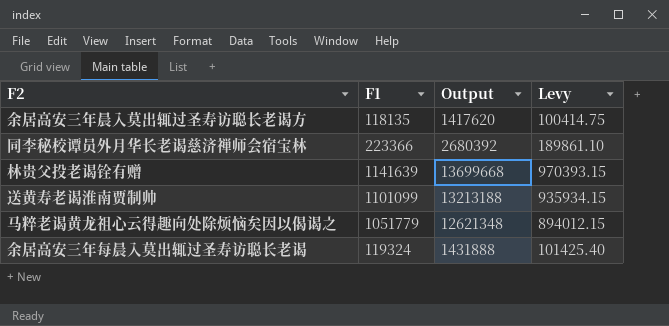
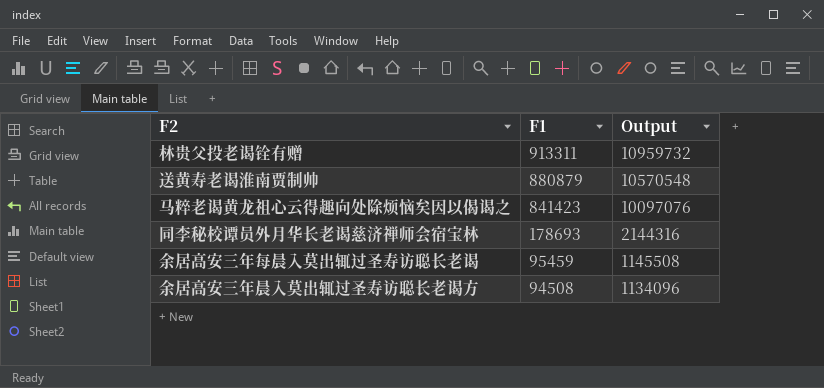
row order: none -> F1 descending
column Levy | formula: [F1] * 0.85 -> none
林贵父投老谒铨有赠 | F1: 1141639 -> 913311
林贵父投老谒铨有赠 | Output: 13699668 -> 10959732
送黄寿老谒淮南贾制帅 | F1: 1101099 -> 880879
送黄寿老谒淮南贾制帅 | Output: 13213188 -> 10570548
马粹老谒黄龙祖心云得趣向处除烦恼矣因以偈谒之 | F1: 1051779 -> 841423
马粹老谒黄龙祖心云得趣向处除烦恼矣因以偈谒之 | Output: 12621348 -> 10097076
同李秘校谭员外月华长老谒慈济禅师会宿宝林 | F1: 223366 -> 178693
同李秘校谭员外月华长老谒慈济禅师会宿宝林 | Output: 2680392 -> 2144316
余居高安三年每晨入莫出辄过圣寿访聪长老谒 | F1: 119324 -> 95459
余居高安三年每晨入莫出辄过圣寿访聪长老谒 | Output: 1431888 -> 1145508
余居高安三年晨入莫出辄过圣寿访聪长老谒方 | F1: 118135 -> 94508
余居高安三年晨入莫出辄过圣寿访聪长老谒方 | Output: 1417620 -> 1134096

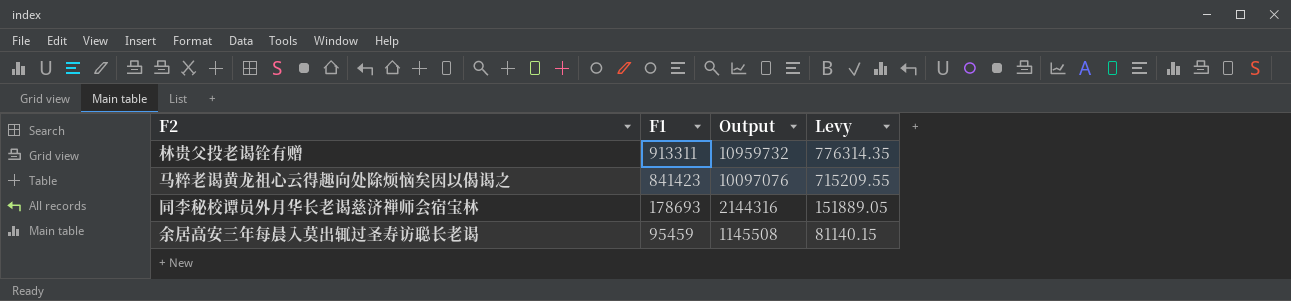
column Levy | formula: none -> [F1] * 0.85
row 送黄寿老谒淮南贾制帅: 880879 | 10570548 -> none
row 余居高安三年晨入莫出辄过圣寿访聪长老谒方: 94508 | 1134096 -> none

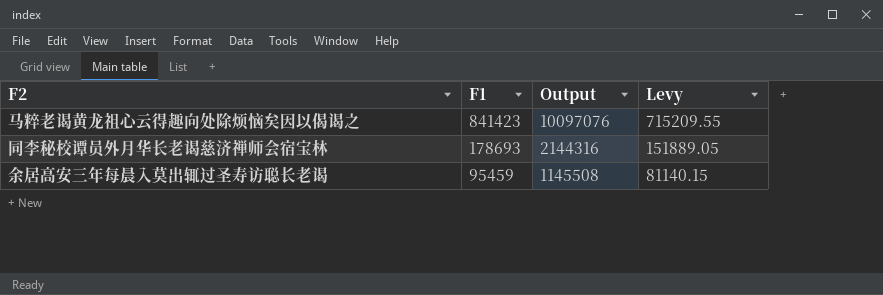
row 林贵父投老谒铨有赠: 913311 | 10959732 | 776314.35 -> none

